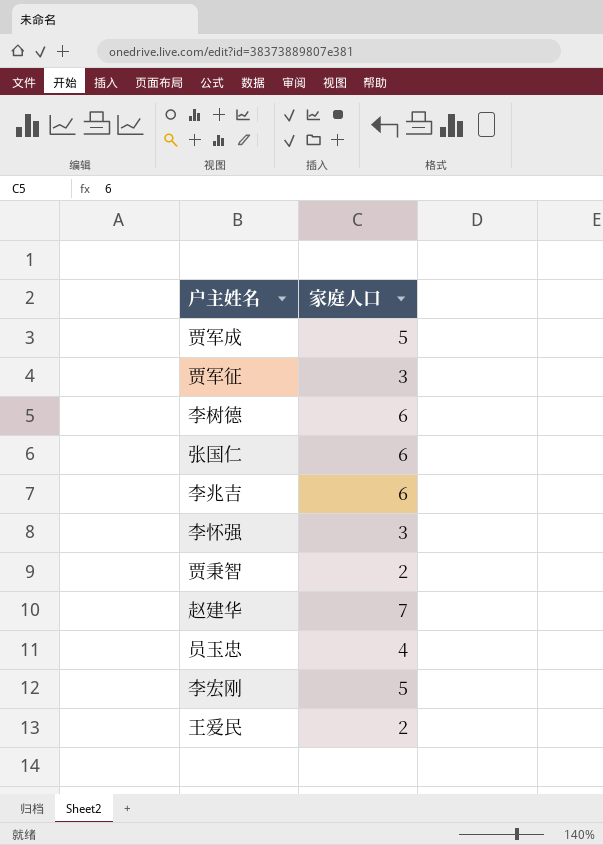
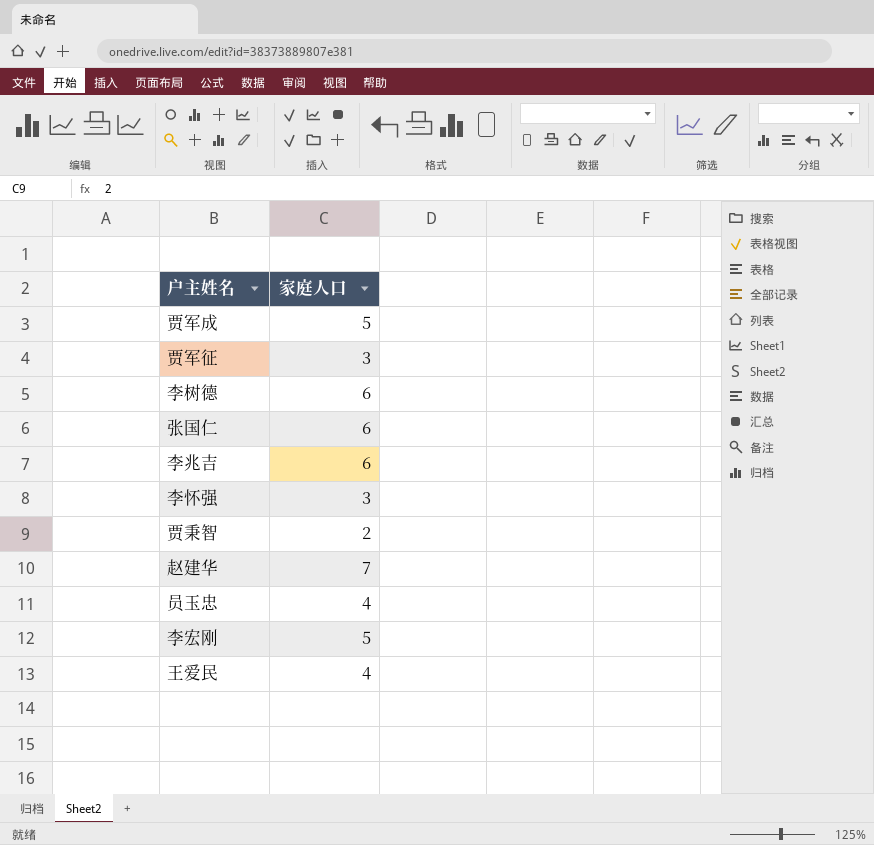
王爱民 | 家庭人口: 2 -> 4

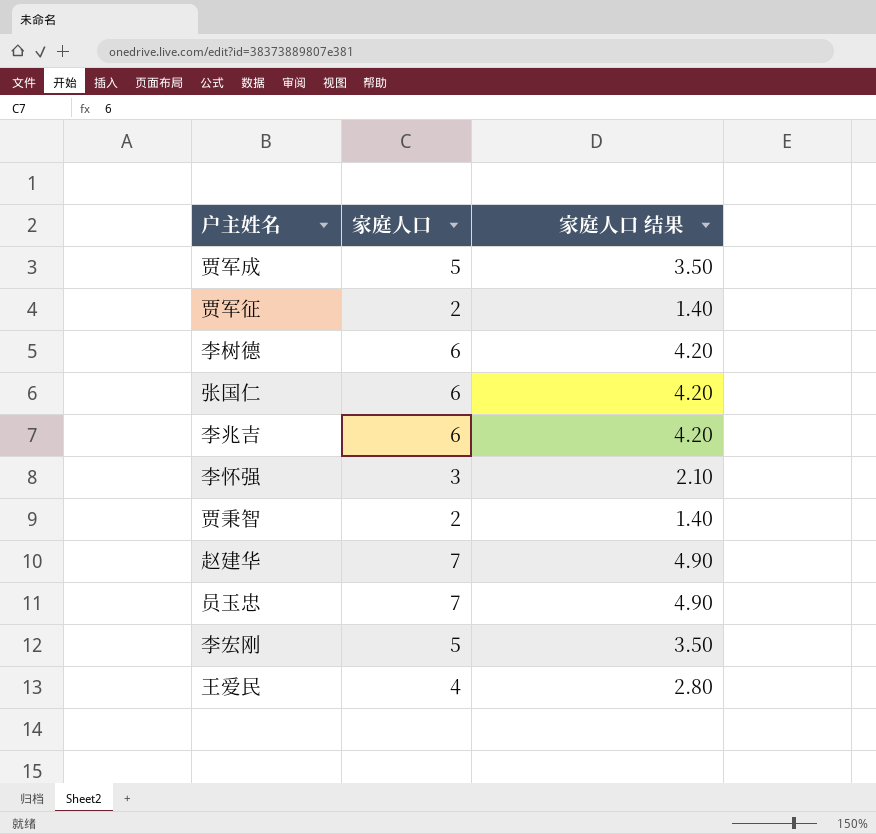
column 家庭人口 结果 | formula: none -> [家庭人口] * 0.7
贾军征 | 家庭人口: 3 -> 2
员玉忠 | 家庭人口: 4 -> 7

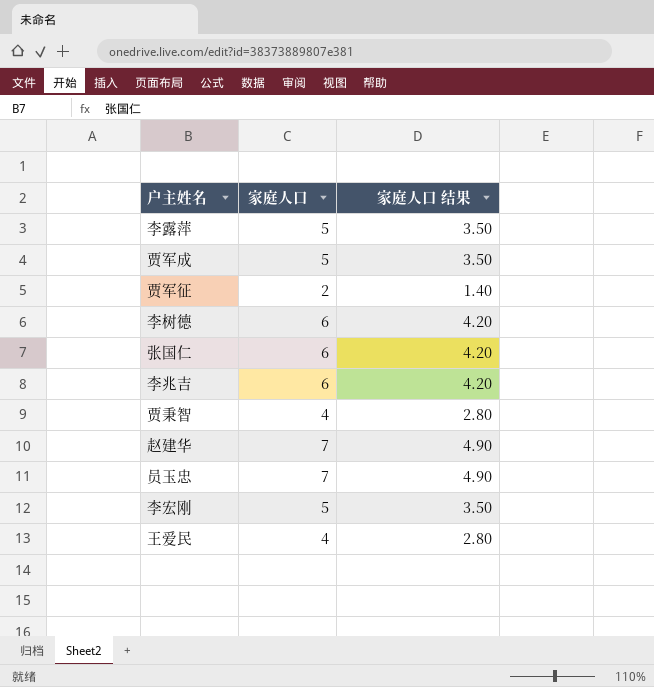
row 李怀强: 3 | 2.10 -> none
row 李露萍: none -> 5 | 3.50
贾秉智 | 家庭人口: 2 -> 4
贾秉智 | 家庭人口 结果: 1.40 -> 2.80

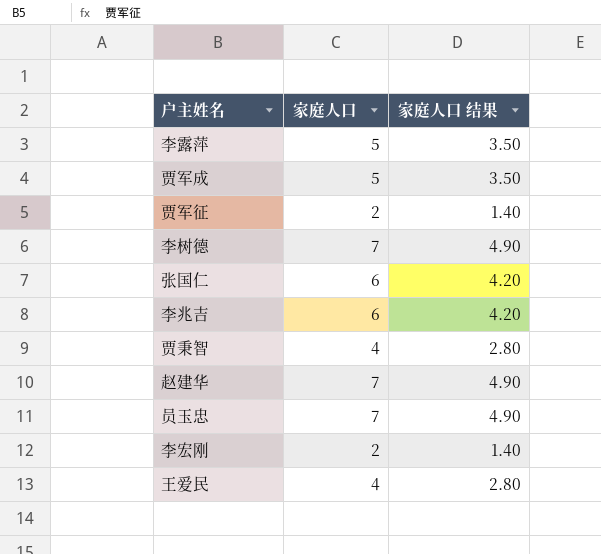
李树德 | 家庭人口: 6 -> 7
李树德 | 家庭人口 结果: 4.20 -> 4.90
李宏刚 | 家庭人口: 5 -> 2
李宏刚 | 家庭人口 结果: 3.50 -> 1.40

